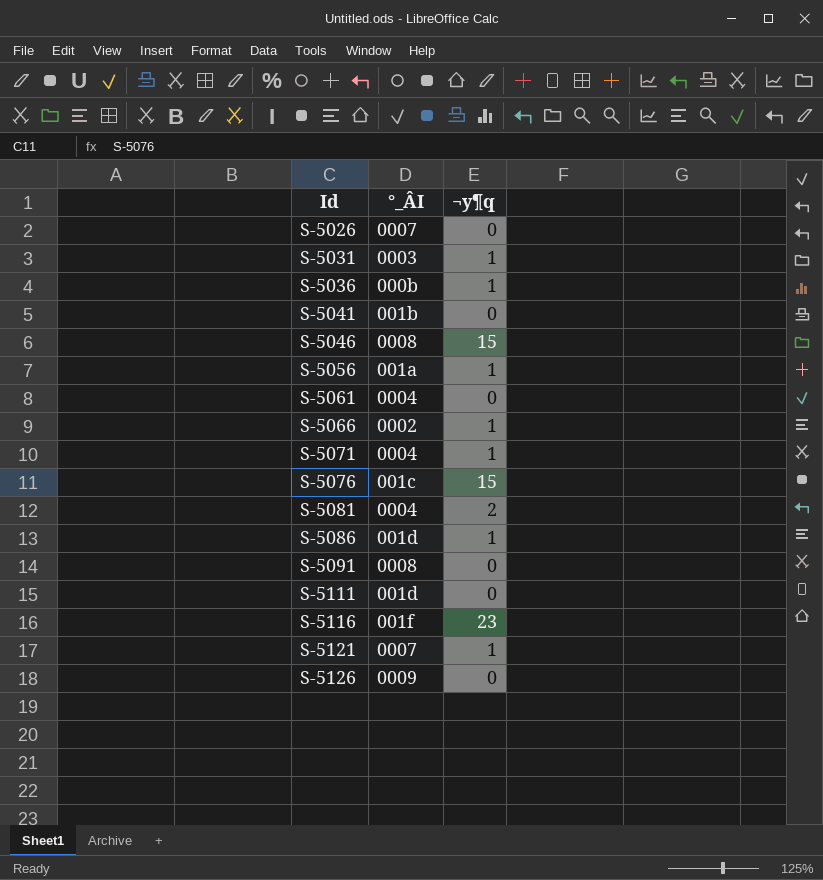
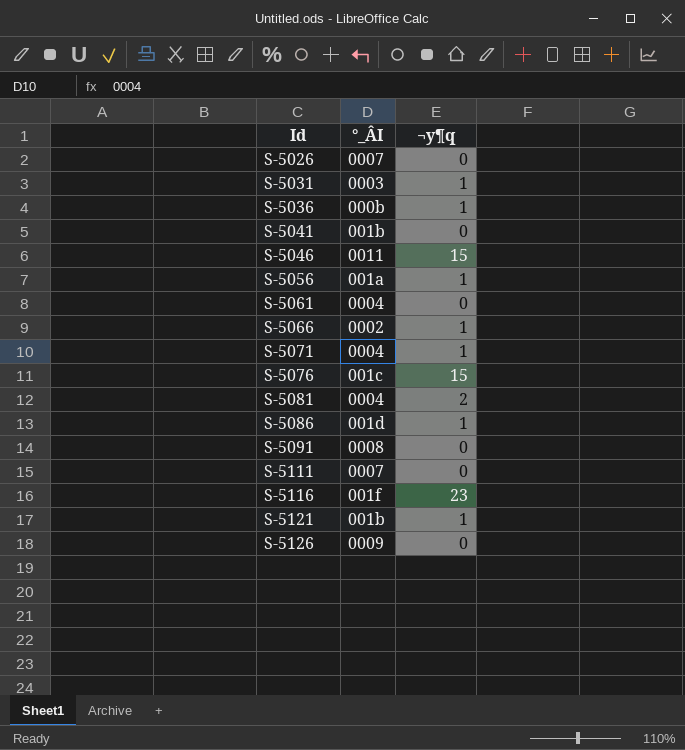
S-5046 | °_ÂI: 0008 -> 0011
S-5111 | °_ÂI: 001d -> 0007
S-5121 | °_ÂI: 0007 -> 001b

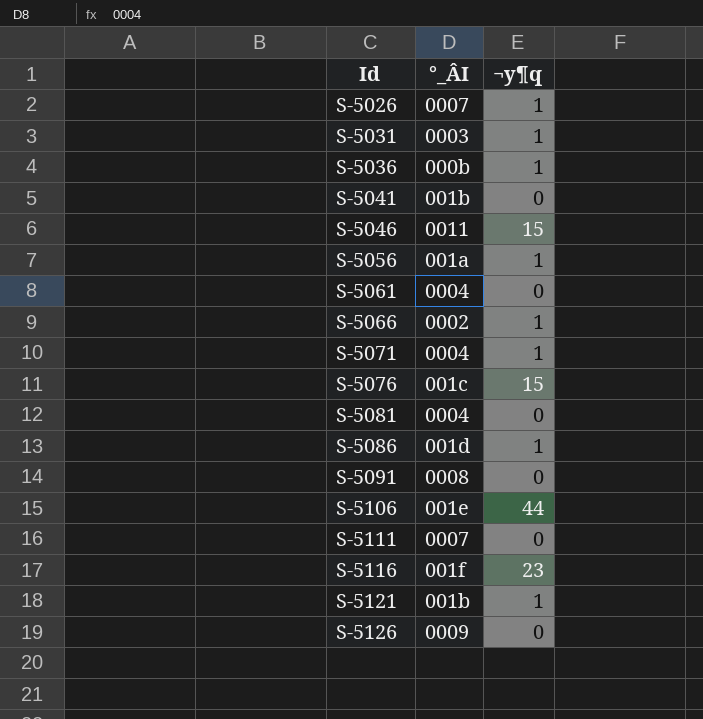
S-5026 | ¬y¶q: 0 -> 1
S-5081 | ¬y¶q: 2 -> 0
row S-5106: none -> 001e | 44

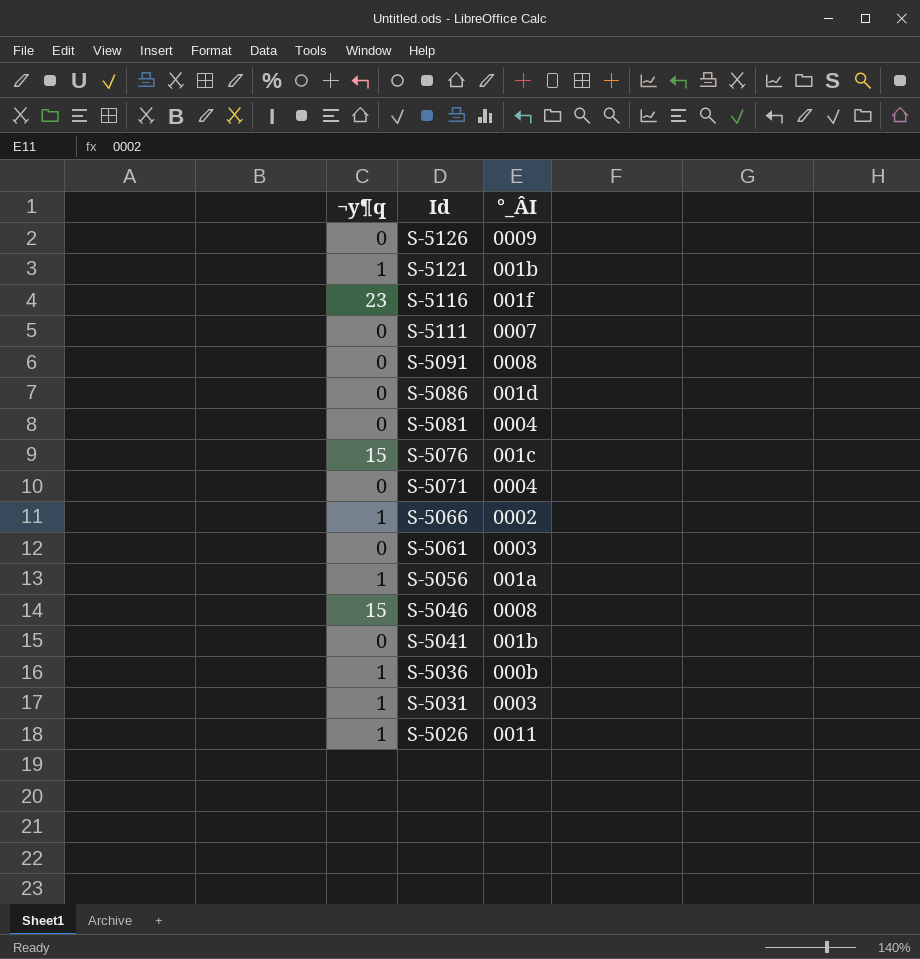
row order: Id ascending -> Id descending
column ¬y¶q | position: 3 -> 1
row S-5106: 001e | 44 -> none
S-5086 | ¬y¶q: 1 -> 0
S-5071 | ¬y¶q: 1 -> 0
S-5061 | °_ÂI: 0004 -> 0003
S-5046 | °_ÂI: 0011 -> 0008
S-5026 | °_ÂI: 0007 -> 0011

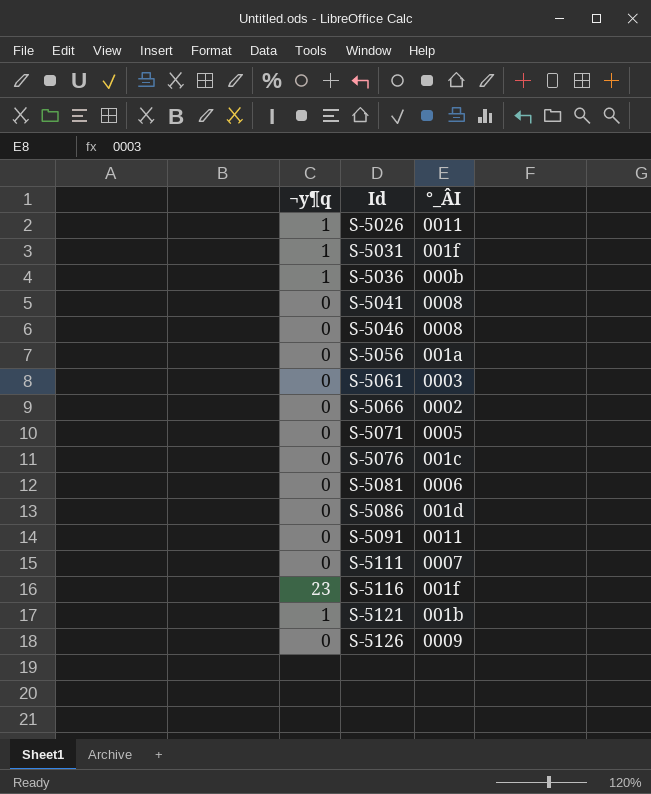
row order: Id descending -> Id ascending
S-5031 | °_ÂI: 0003 -> 001f
S-5041 | °_ÂI: 001b -> 0008
S-5046 | ¬y¶q: 15 -> 0
S-5056 | ¬y¶q: 1 -> 0
S-5066 | ¬y¶q: 1 -> 0
S-5071 | °_ÂI: 0004 -> 0005
S-5076 | ¬y¶q: 15 -> 0
S-5081 | °_ÂI: 0004 -> 0006
S-5091 | °_ÂI: 0008 -> 0011

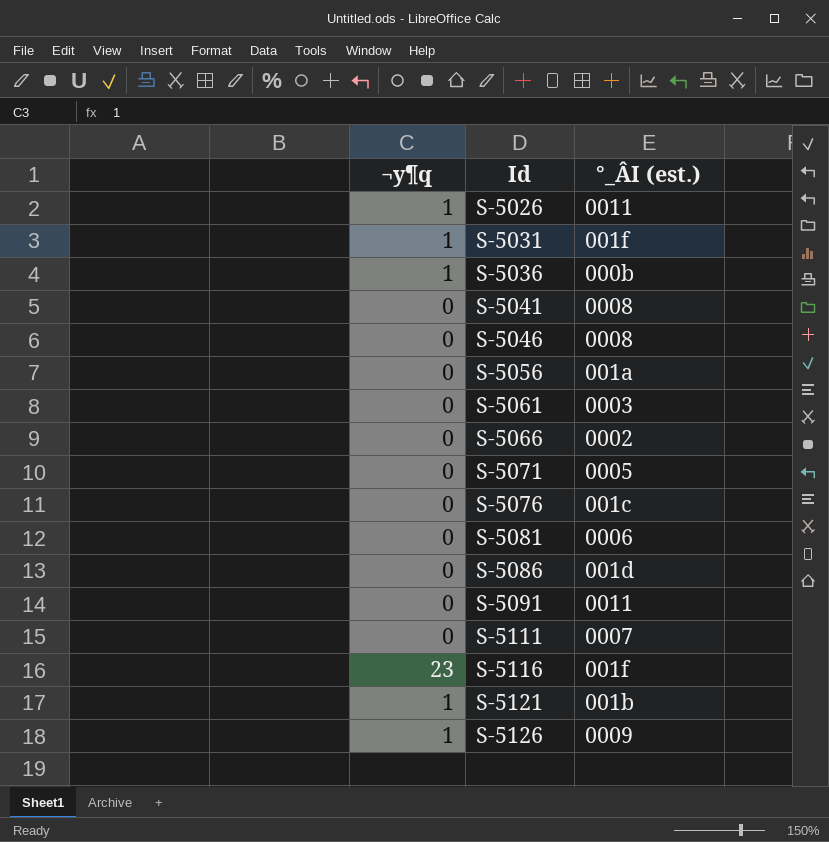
column name: °_ÂI -> °_ÂI (est.)
S-5126 | ¬y¶q: 0 -> 1

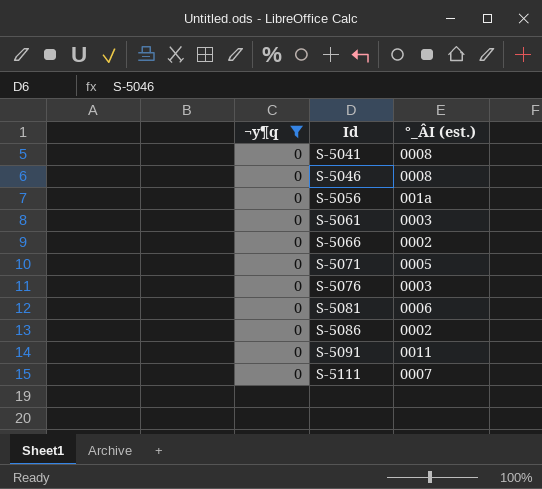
filter: none -> ¬y¶q = 0
S-5076 | °_ÂI (est.): 001c -> 0003
S-5086 | °_ÂI (est.): 001d -> 0002

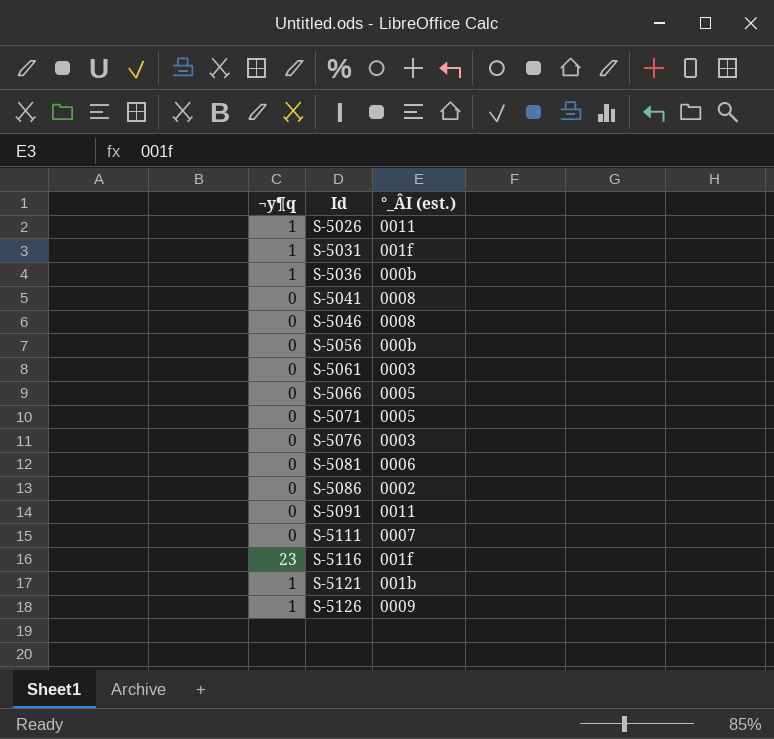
filter: ¬y¶q = 0 -> none
S-5056 | °_ÂI (est.): 001a -> 000b
S-5066 | °_ÂI (est.): 0002 -> 0005

